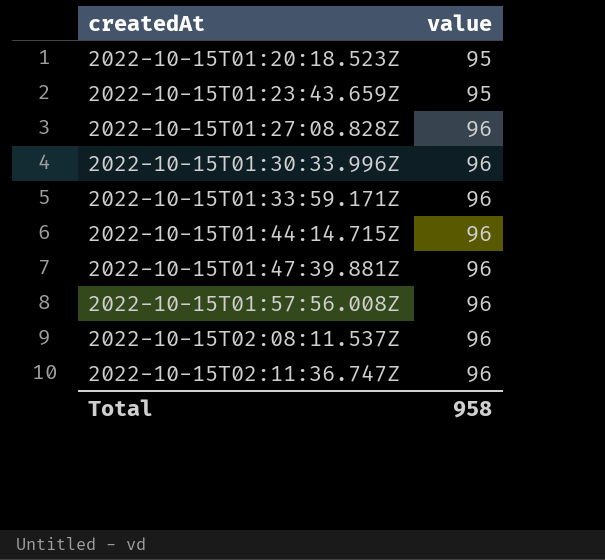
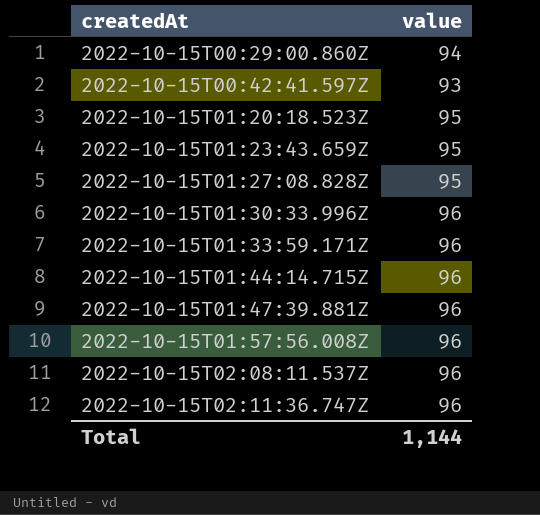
row 2022-10-15T00:29:00.860Z: none -> 94
row 2022-10-15T00:42:41.597Z: none -> 93
2022-10-15T01:27:08.828Z | value: 96 -> 95
Total | value: 958 -> 1,144

